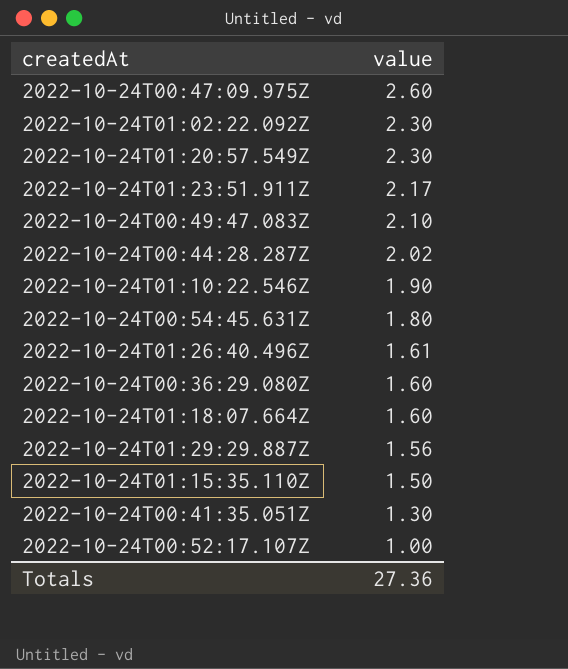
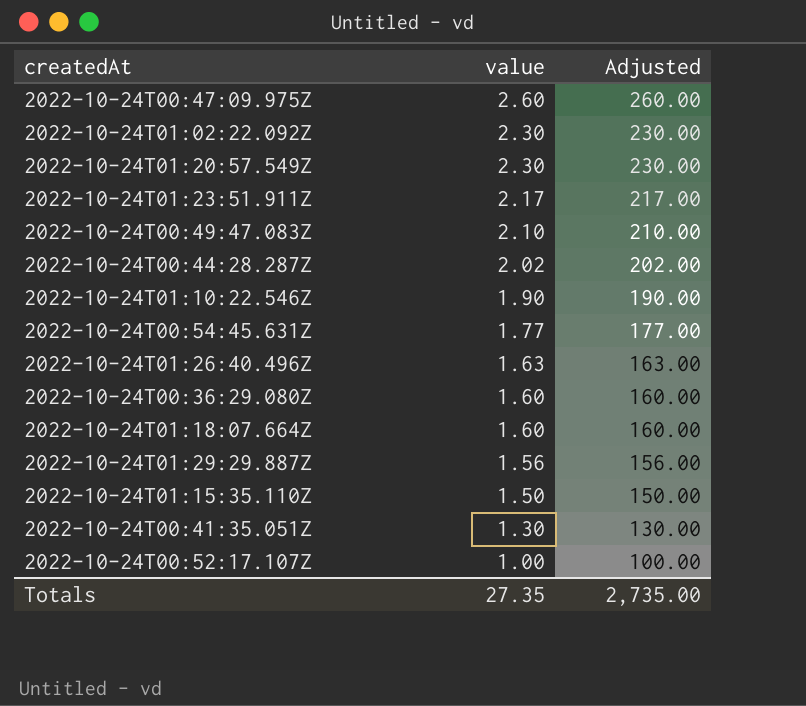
column Adjusted | formula: none -> [value] * 100
2022-10-24T00:54:45.631Z | value: 1.80 -> 1.77
2022-10-24T01:26:40.496Z | value: 1.61 -> 1.63
Totals | value: 27.36 -> 27.35

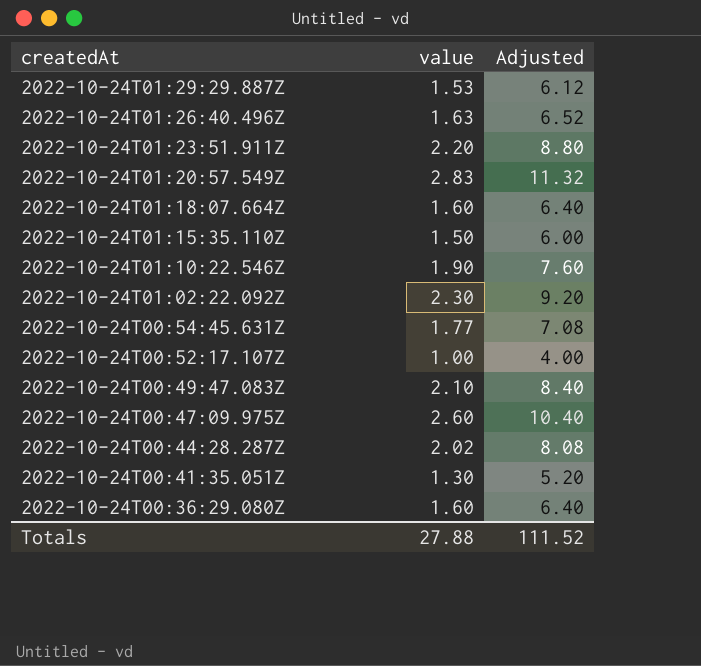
row order: value descending -> createdAt descending
column Adjusted | formula: [value] * 100 -> [value] * 4
2022-10-24T01:29:29.887Z | value: 1.56 -> 1.53
2022-10-24T01:23:51.911Z | value: 2.17 -> 2.20
2022-10-24T01:20:57.549Z | value: 2.30 -> 2.83
Totals | value: 27.35 -> 27.88
Totals | Adjusted: 2,735.00 -> 111.52

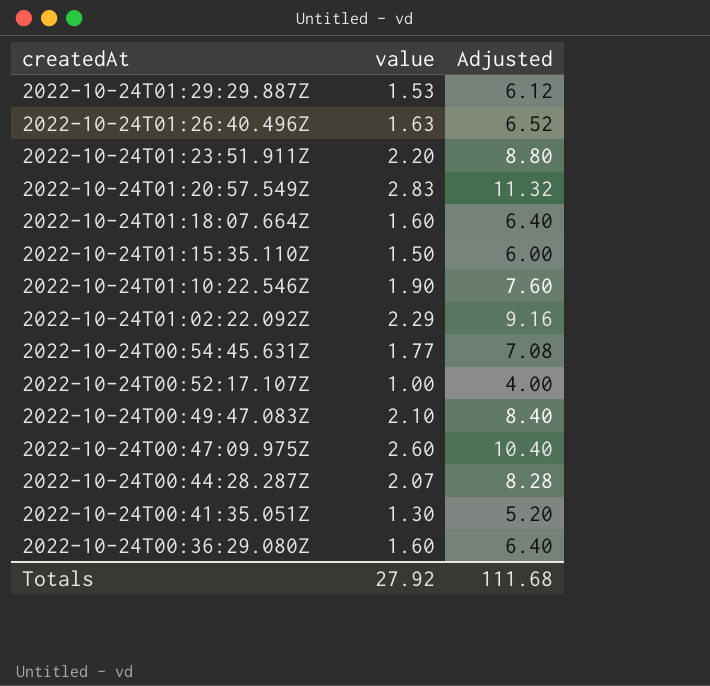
2022-10-24T01:02:22.092Z | value: 2.30 -> 2.29
2022-10-24T01:02:22.092Z | Adjusted: 9.20 -> 9.16
2022-10-24T00:44:28.287Z | value: 2.02 -> 2.07
2022-10-24T00:44:28.287Z | Adjusted: 8.08 -> 8.28
Totals | value: 27.88 -> 27.92
Totals | Adjusted: 111.52 -> 111.68

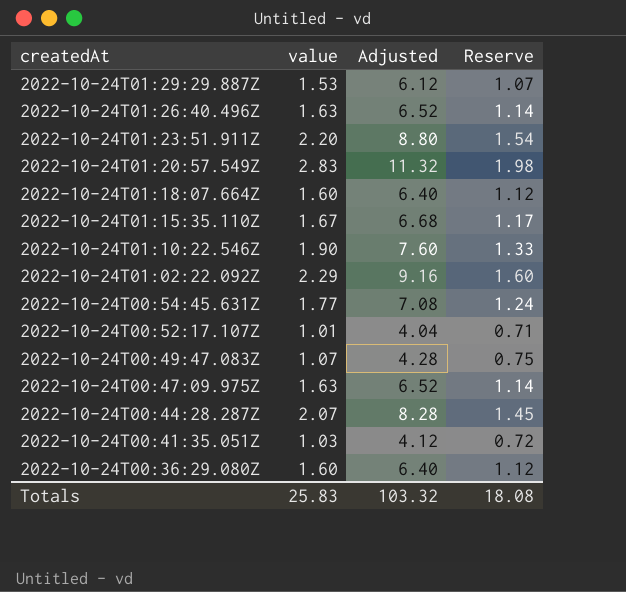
column Reserve | formula: none -> [value] * 0.7
2022-10-24T01:15:35.110Z | value: 1.50 -> 1.67
2022-10-24T01:15:35.110Z | Adjusted: 6.00 -> 6.68
2022-10-24T00:52:17.107Z | value: 1.00 -> 1.01
2022-10-24T00:52:17.107Z | Adjusted: 4.00 -> 4.04
2022-10-24T00:49:47.083Z | value: 2.10 -> 1.07
2022-10-24T00:49:47.083Z | Adjusted: 8.40 -> 4.28
2022-10-24T00:47:09.975Z | value: 2.60 -> 1.63
2022-10-24T00:47:09.975Z | Adjusted: 10.40 -> 6.52
2022-10-24T00:41:35.051Z | value: 1.30 -> 1.03
2022-10-24T00:41:35.051Z | Adjusted: 5.20 -> 4.12
Totals | value: 27.92 -> 25.83
Totals | Adjusted: 111.68 -> 103.32

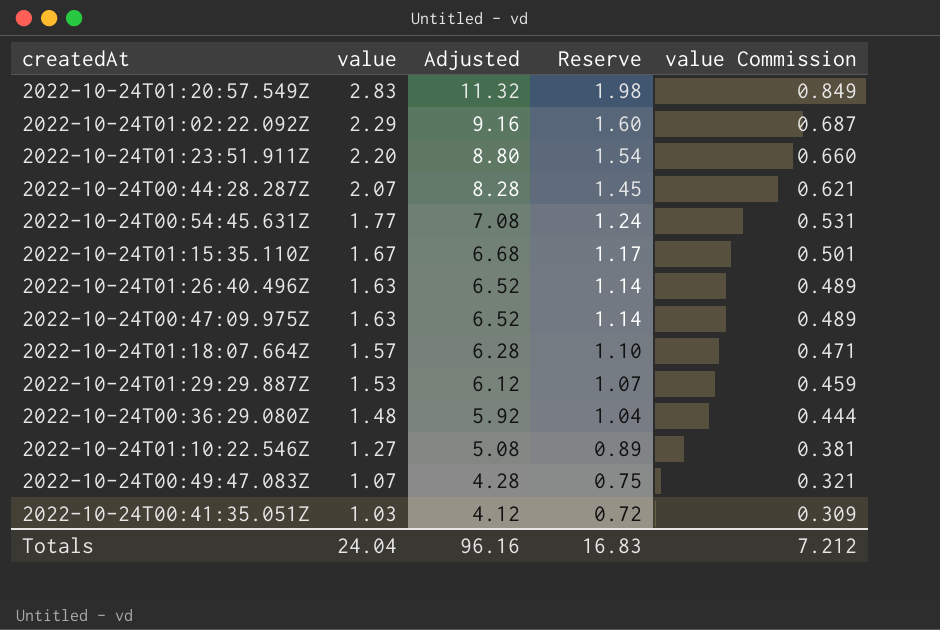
row order: createdAt descending -> value descending
column value Commission | formula: none -> [value] * 0.3
row 2022-10-24T00:52:17.107Z: 1.01 | 4.04 | 0.71 -> none
2022-10-24T01:18:07.664Z | value: 1.60 -> 1.57
2022-10-24T01:18:07.664Z | Adjusted: 6.40 -> 6.28
2022-10-24T01:18:07.664Z | Reserve: 1.12 -> 1.10
2022-10-24T00:36:29.080Z | value: 1.60 -> 1.48
2022-10-24T00:36:29.080Z | Adjusted: 6.40 -> 5.92
2022-10-24T00:36:29.080Z | Reserve: 1.12 -> 1.04
2022-10-24T01:10:22.546Z | value: 1.90 -> 1.27
2022-10-24T01:10:22.546Z | Adjusted: 7.60 -> 5.08
2022-10-24T01:10:22.546Z | Reserve: 1.33 -> 0.89
Totals | value: 25.83 -> 24.04
Totals | Adjusted: 103.32 -> 96.16
Totals | Reserve: 18.08 -> 16.83

